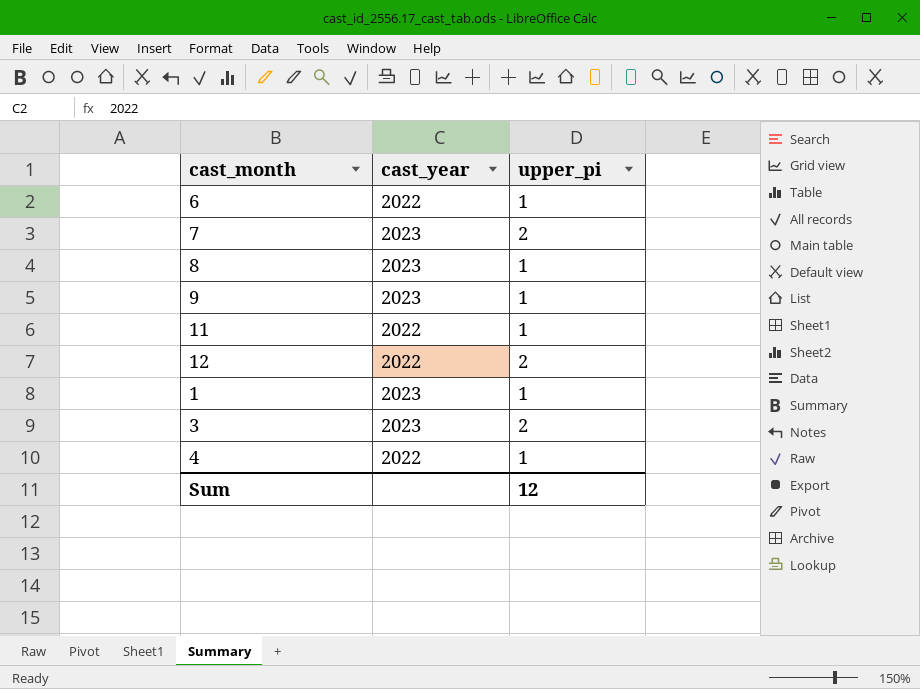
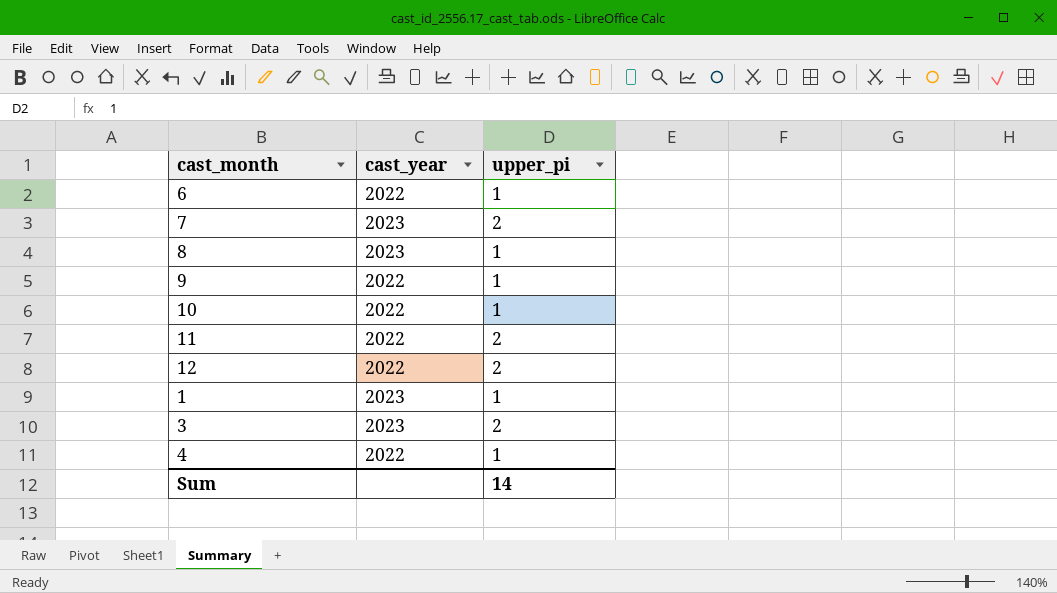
9 | cast_year: 2023 -> 2022
row 10: none -> 2022 | 1
11 | upper_pi: 1 -> 2
Sum | upper_pi: 12 -> 14

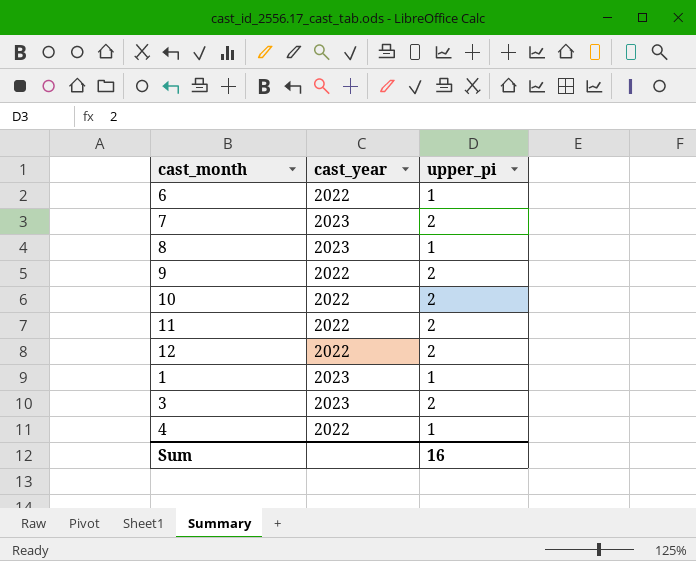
9 | upper_pi: 1 -> 2
10 | upper_pi: 1 -> 2
Sum | upper_pi: 14 -> 16

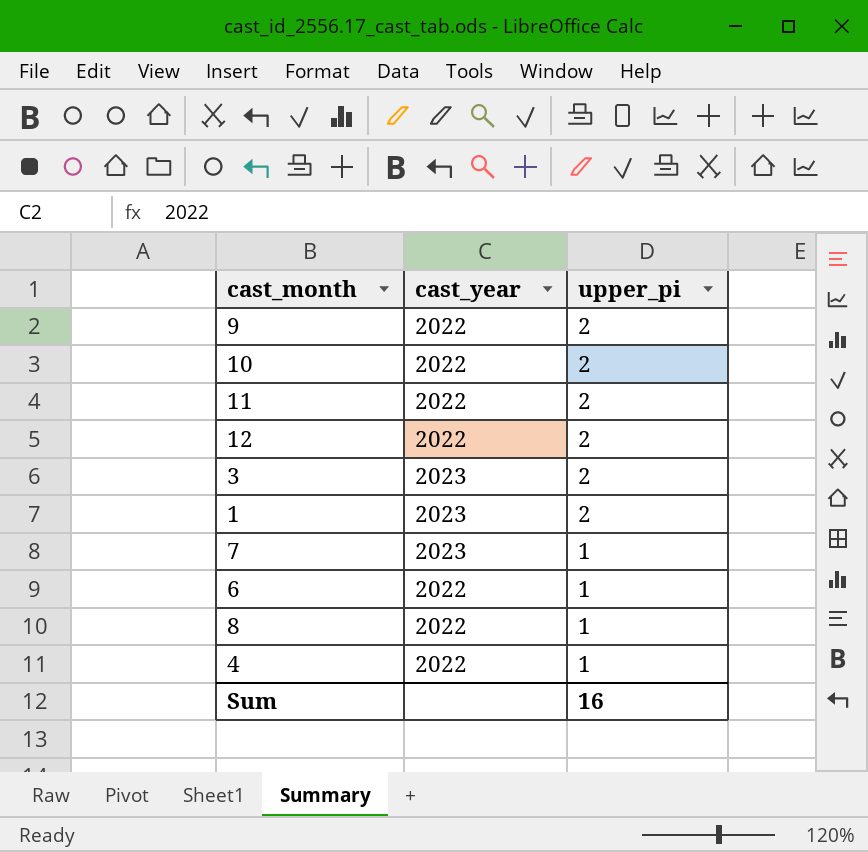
row order: none -> upper_pi descending
1 | upper_pi: 1 -> 2
7 | upper_pi: 2 -> 1
8 | cast_year: 2023 -> 2022

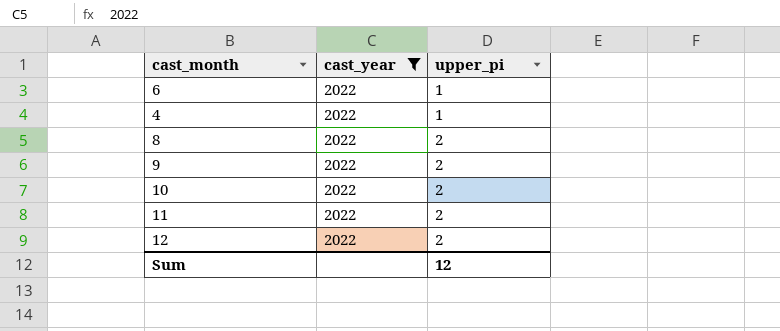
filter: none -> cast_year = 2022
row order: upper_pi descending -> upper_pi ascending
8 | upper_pi: 1 -> 2
Sum | upper_pi: 16 -> 12

